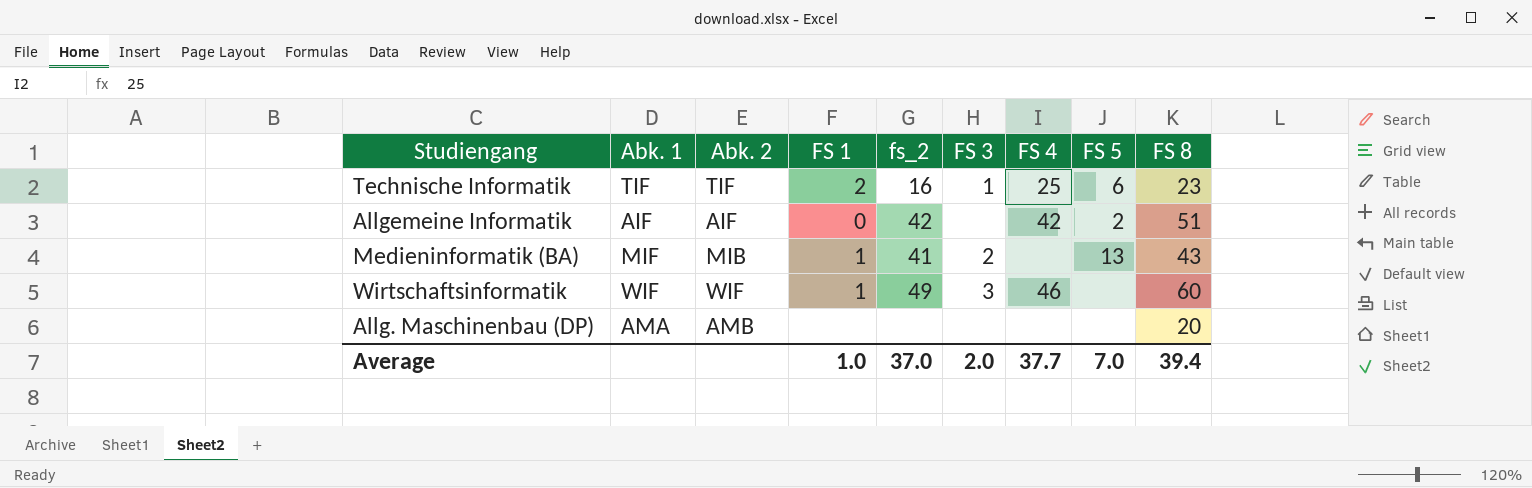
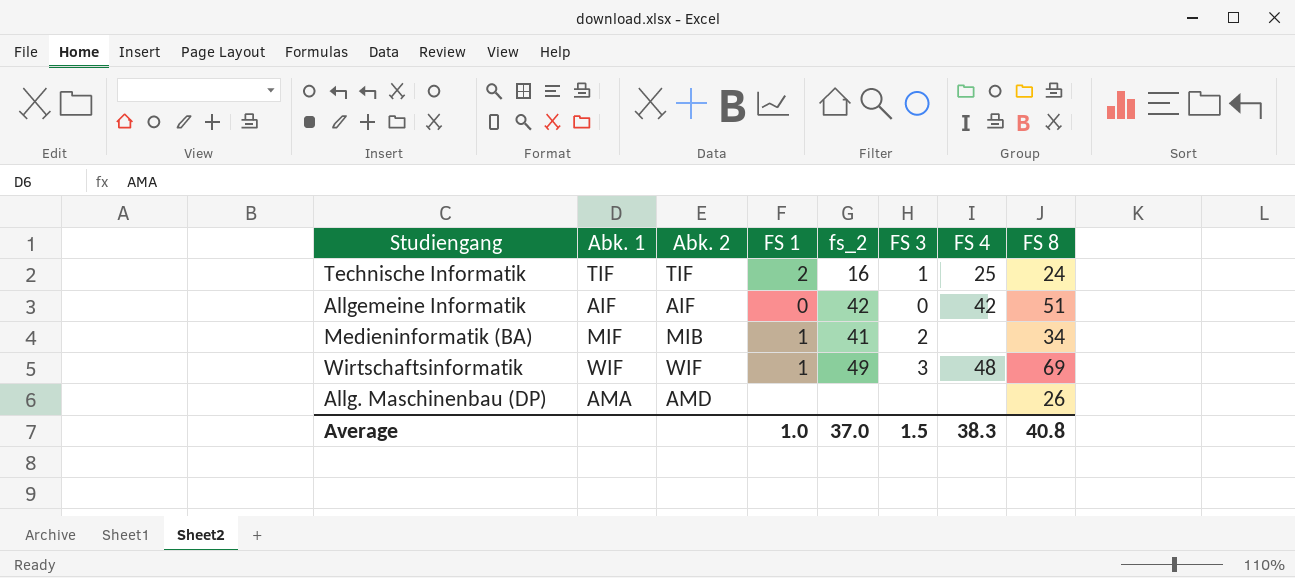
column FS 5 | position: 8 -> none
Technische Informatik | FS 8: 23 -> 24
Allgemeine Informatik | FS 3: none -> 0
Medieninformatik (BA) | FS 8: 43 -> 34
Wirtschaftsinformatik | FS 4: 46 -> 48
Wirtschaftsinformatik | FS 8: 60 -> 69
Allg. Maschinenbau (DP) | Abk. 2: AMB -> AMD
Allg. Maschinenbau (DP) | FS 8: 20 -> 26
Average | FS 3: 2.0 -> 1.5
Average | FS 4: 37.7 -> 38.3
Average | FS 8: 39.4 -> 40.8

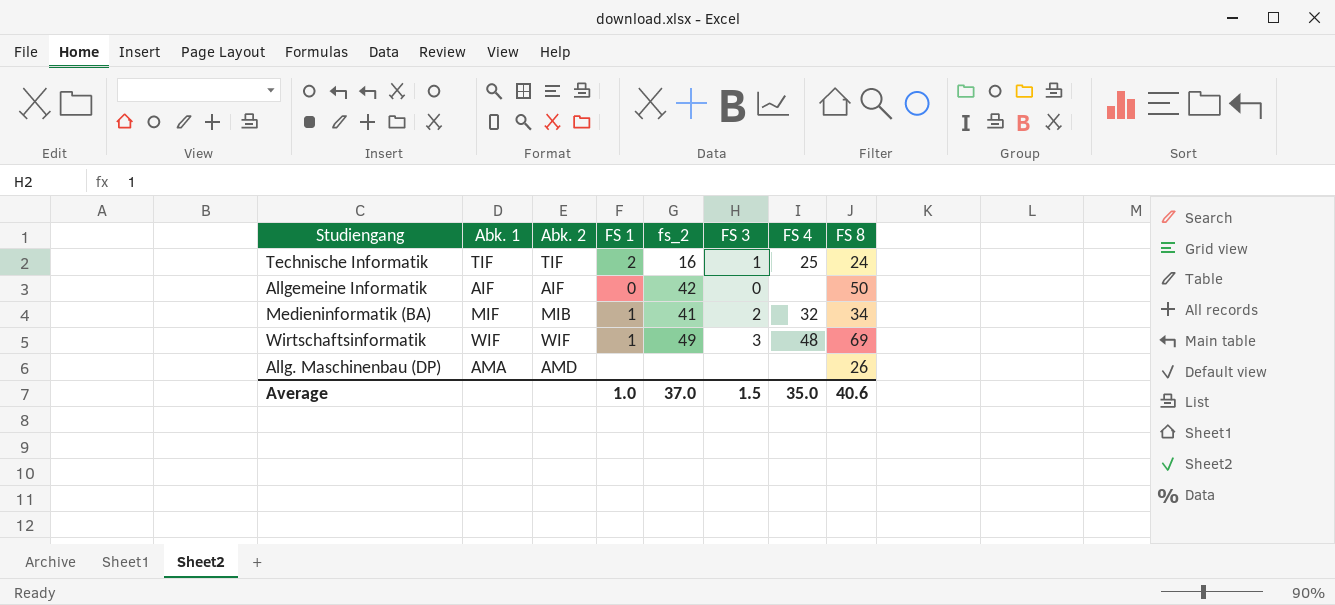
Allgemeine Informatik | FS 4: 42 -> none
Allgemeine Informatik | FS 8: 51 -> 50
Medieninformatik (BA) | FS 4: none -> 32
Average | FS 4: 38.3 -> 35.0
Average | FS 8: 40.8 -> 40.6

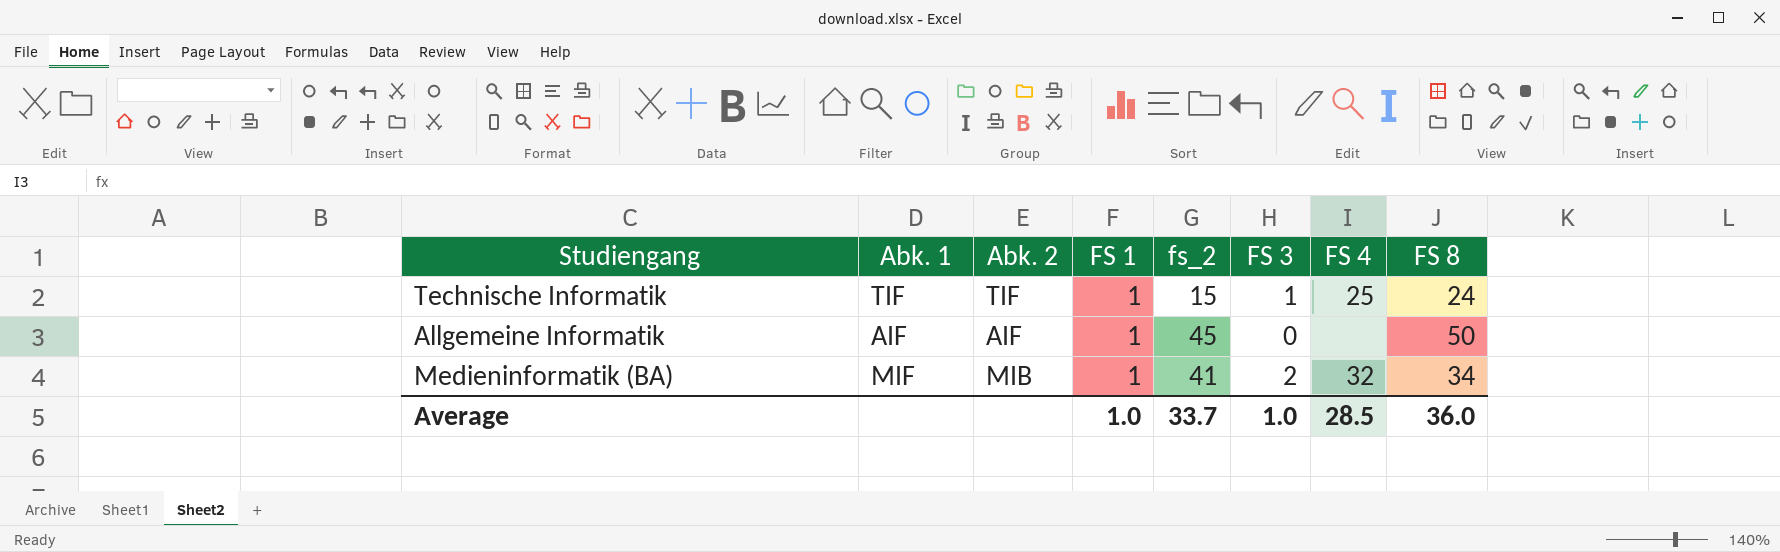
row Wirtschaftsinformatik: WIF | WIF | 1 | 49 | 3 | 48 | 69 -> none
row Allg. Maschinenbau (DP): AMA | AMD | none | none | none | none | 26 -> none
Technische Informatik | FS 1: 2 -> 1
Technische Informatik | fs_2: 16 -> 15
Allgemeine Informatik | FS 1: 0 -> 1
Allgemeine Informatik | fs_2: 42 -> 45
Average | fs_2: 37.0 -> 33.7
Average | FS 3: 1.5 -> 1.0
Average | FS 4: 35.0 -> 28.5
Average | FS 8: 40.6 -> 36.0

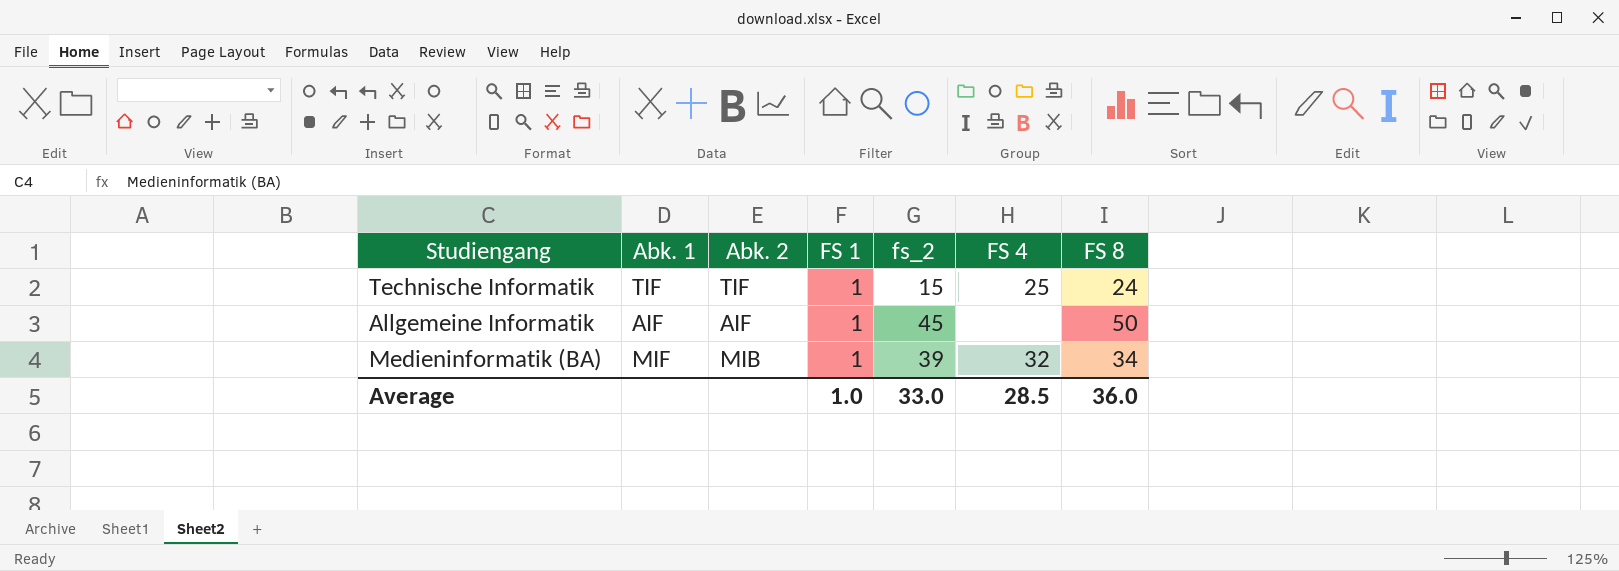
column FS 3 | position: 6 -> none
Medieninformatik (BA) | fs_2: 41 -> 39
Average | fs_2: 33.7 -> 33.0

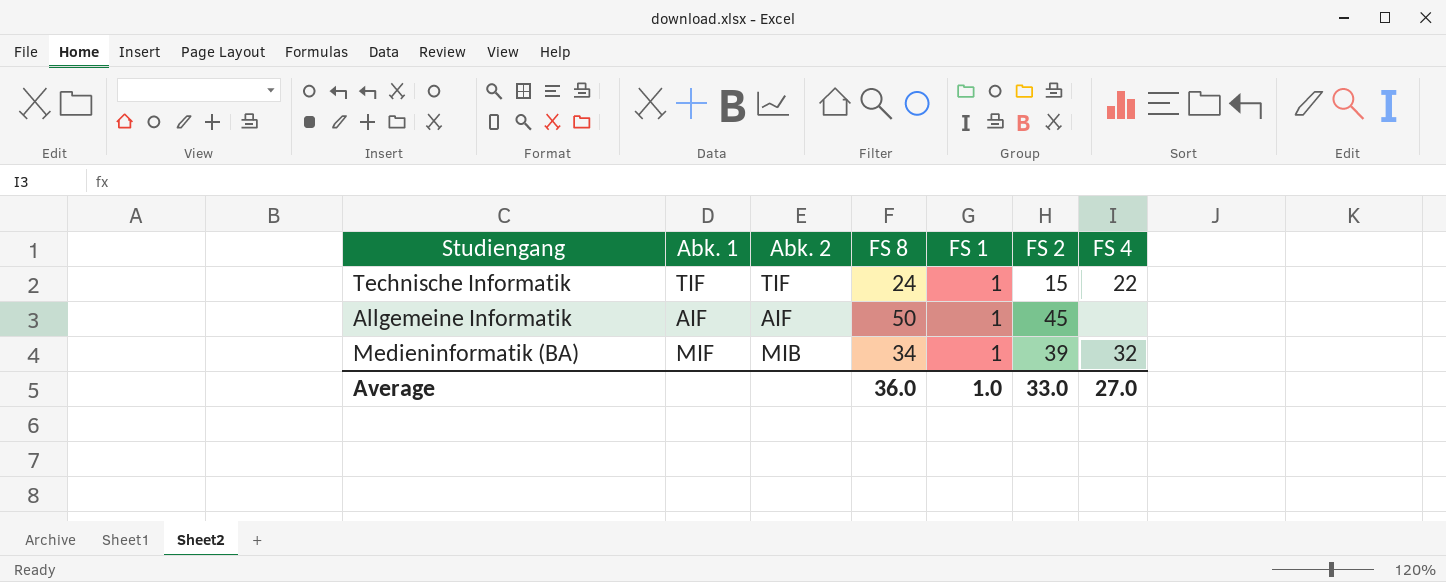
column FS 8 | position: 7 -> 4
column name: fs_2 -> FS 2
Technische Informatik | FS 4: 25 -> 22
Average | FS 4: 28.5 -> 27.0

